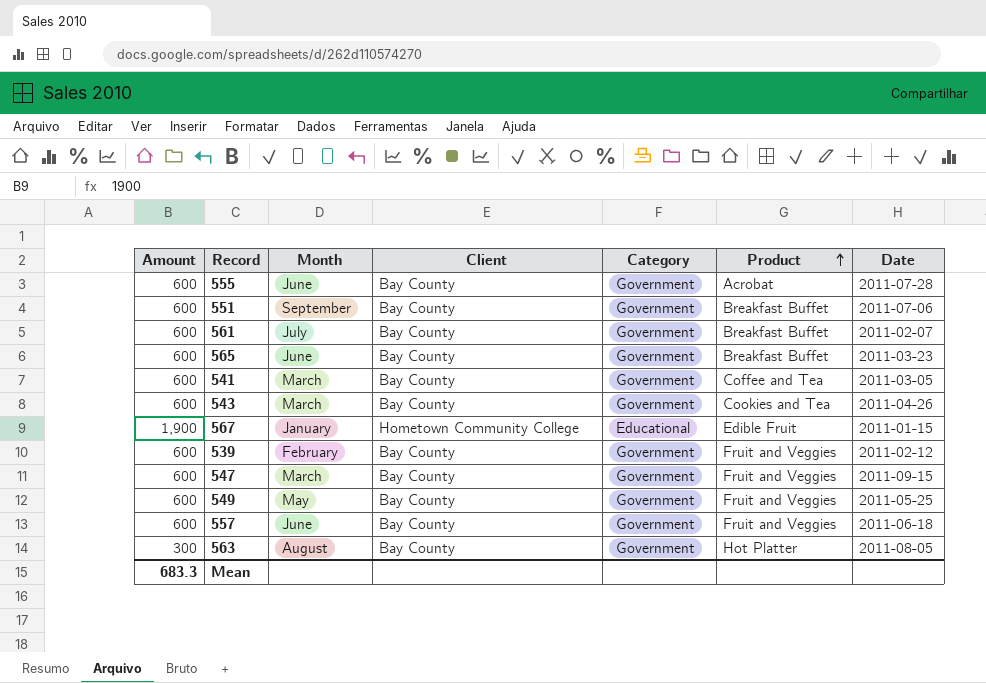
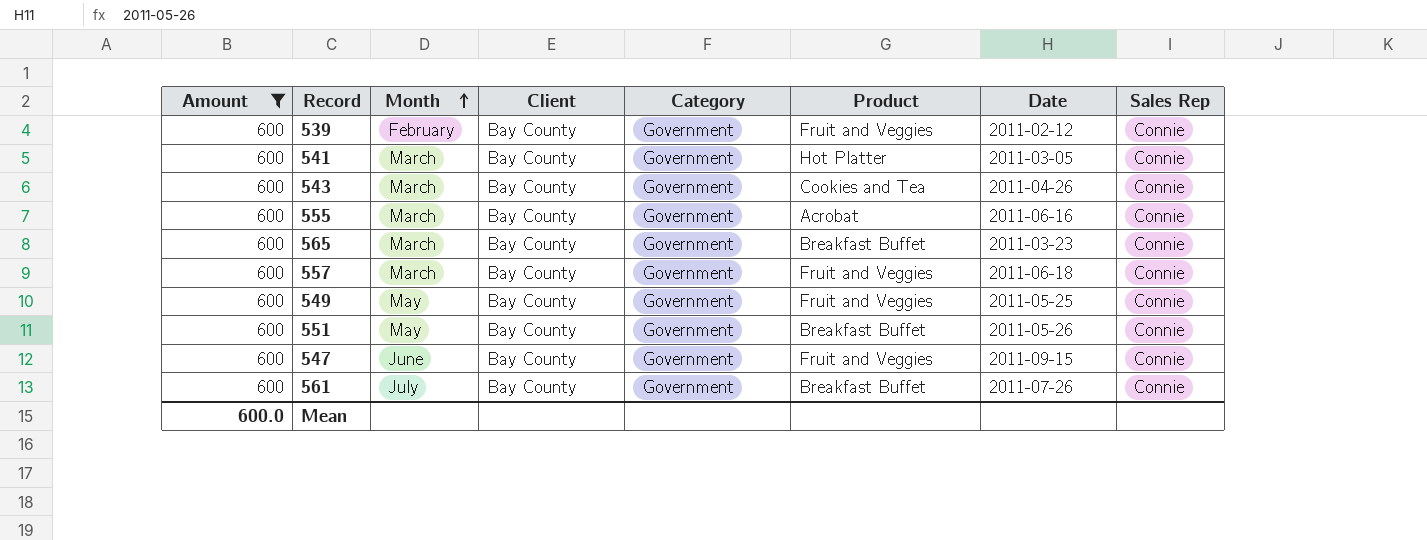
filter: none -> Amount = 600
row order: Product ascending -> Month ascending
column Sales Rep | position: none -> 8
541 | Product: Coffee and Tea -> Hot Platter
555 | Month: June -> March
555 | Date: 2011-07-28 -> 2011-06-16
565 | Month: June -> March
557 | Month: June -> March
551 | Month: September -> May
551 | Date: 2011-07-06 -> 2011-05-26
547 | Month: March -> June
561 | Date: 2011-02-07 -> 2011-07-26
Mean | Amount: 683.3 -> 600.0

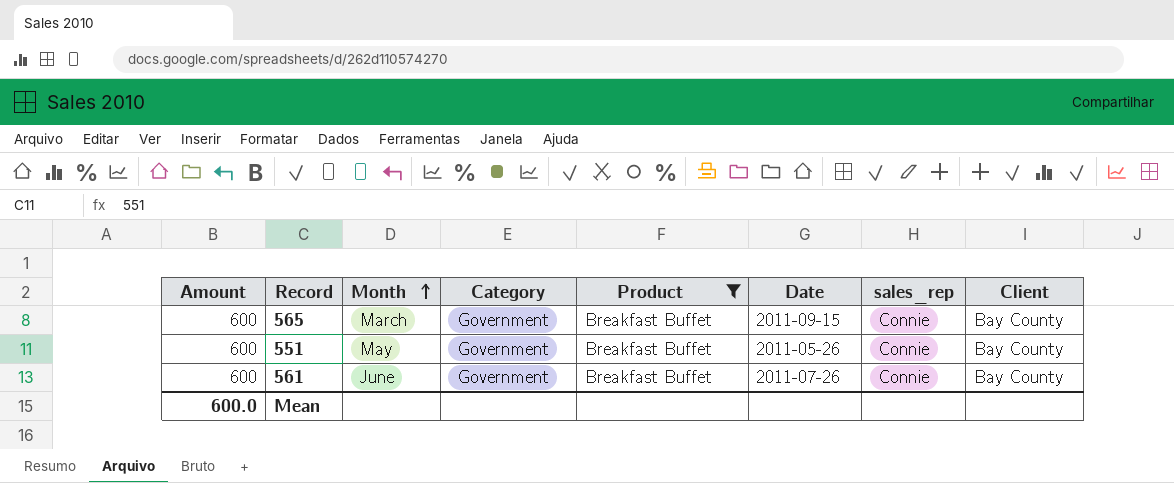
filter: Amount = 600 -> Product = Breakfast Buffet
column name: Sales Rep -> sales_rep
column Client | position: 4 -> 8
565 | Date: 2011-03-23 -> 2011-09-15
561 | Month: July -> June

